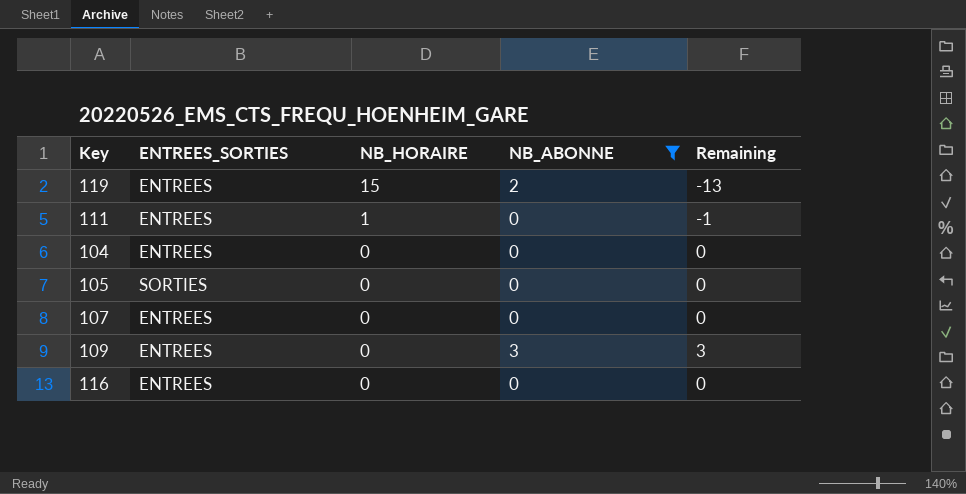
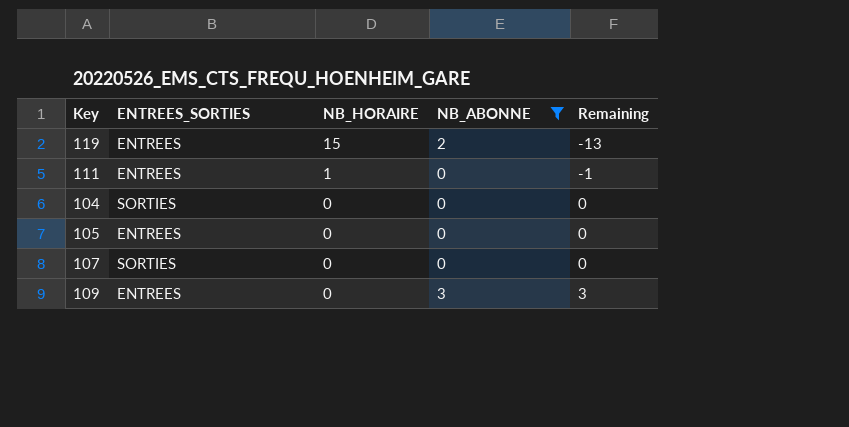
row 116: ENTREES | 0 | 0 | 0 -> none
104 | ENTREES_SORTIES: ENTREES -> SORTIES
105 | ENTREES_SORTIES: SORTIES -> ENTREES
107 | ENTREES_SORTIES: ENTREES -> SORTIES

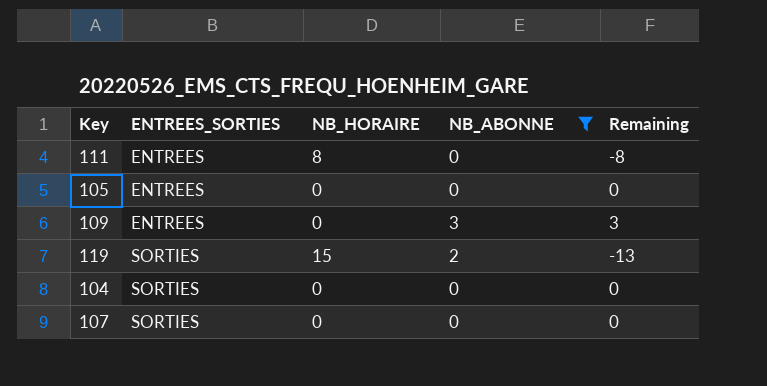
row order: NB_HORAIRE descending -> ENTREES_SORTIES ascending
111 | NB_HORAIRE: 1 -> 8
111 | Remaining: -1 -> -8
119 | ENTREES_SORTIES: ENTREES -> SORTIES

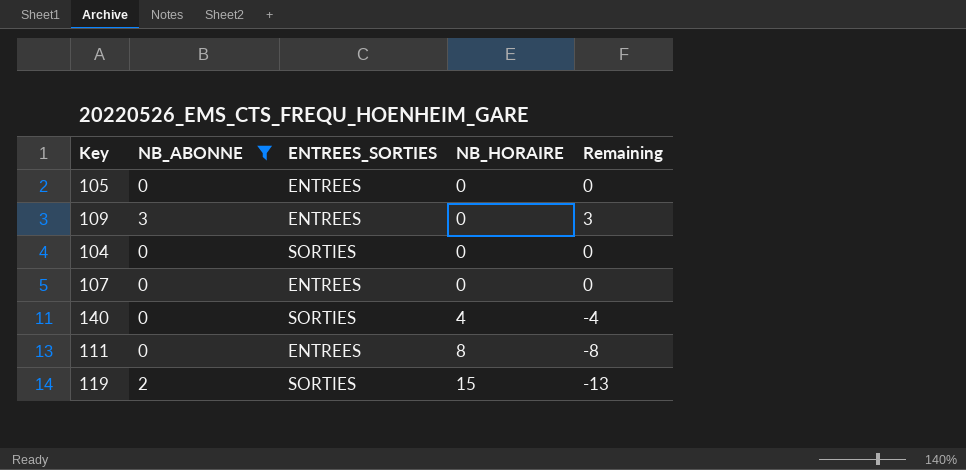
row order: ENTREES_SORTIES ascending -> NB_HORAIRE ascending
column NB_ABONNE | position: 4 -> 2
107 | ENTREES_SORTIES: SORTIES -> ENTREES
row 140: none -> 0 | SORTIES | 4 | -4

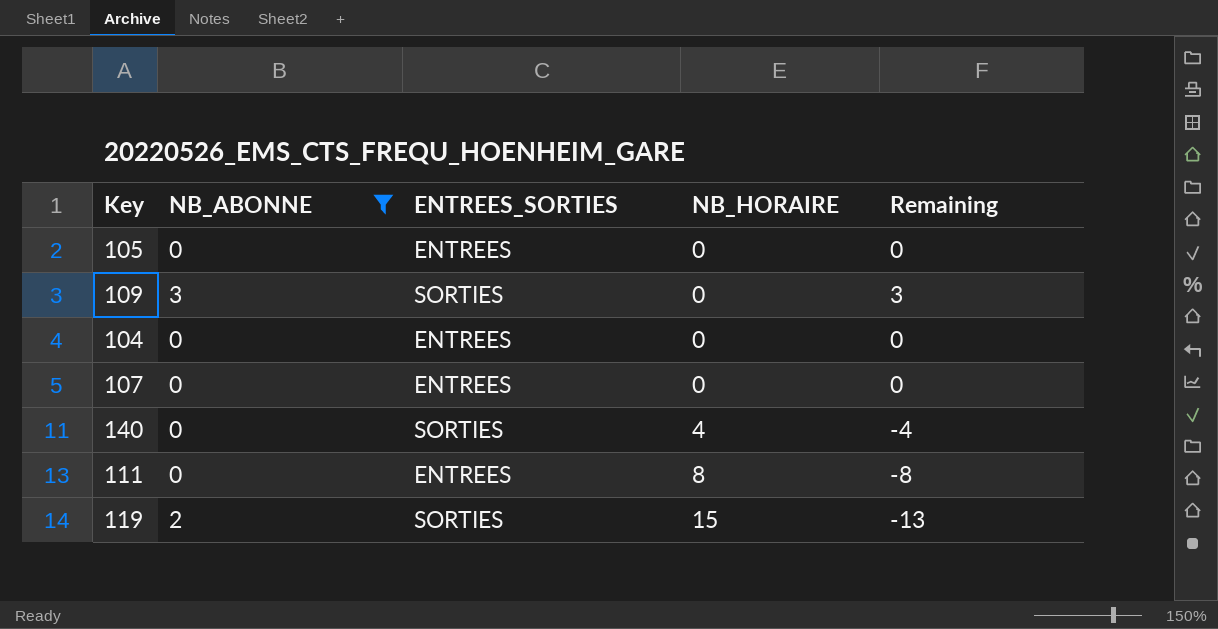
109 | ENTREES_SORTIES: ENTREES -> SORTIES
104 | ENTREES_SORTIES: SORTIES -> ENTREES

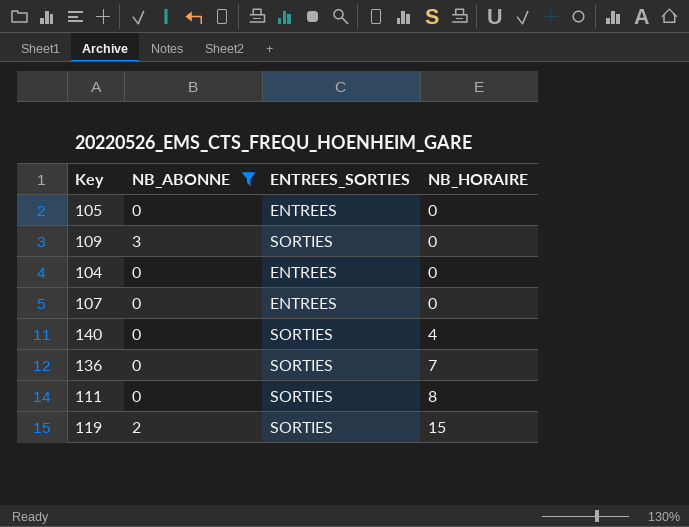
column Remaining | formula: [NB_ABONNE] - [NB_HORAIRE] -> none
row 136: none -> 0 | SORTIES | 7
111 | ENTREES_SORTIES: ENTREES -> SORTIES

